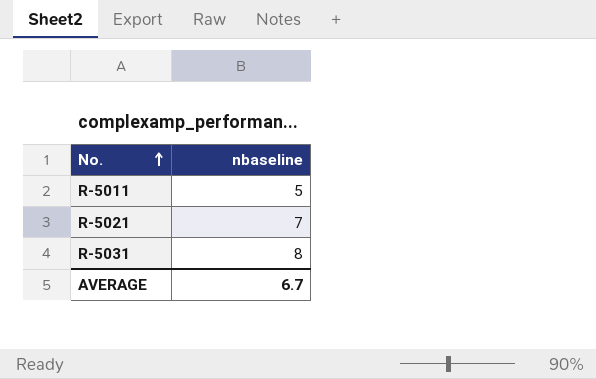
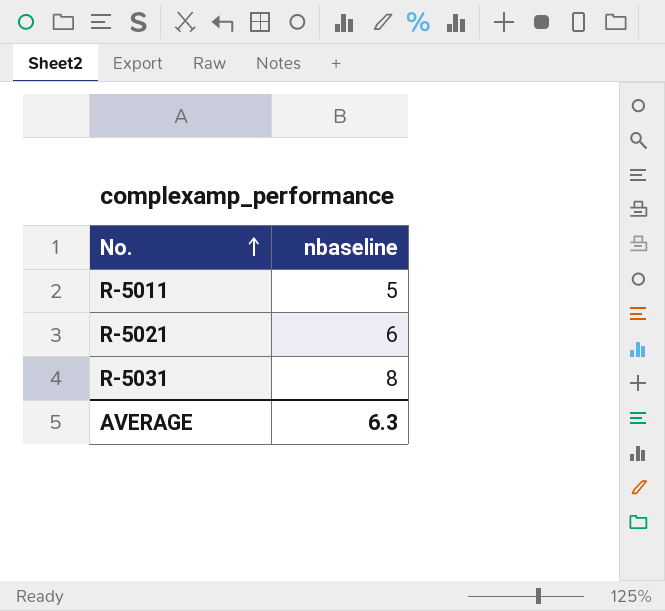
R-5021 | nbaseline: 7 -> 6
AVERAGE | nbaseline: 6.7 -> 6.3

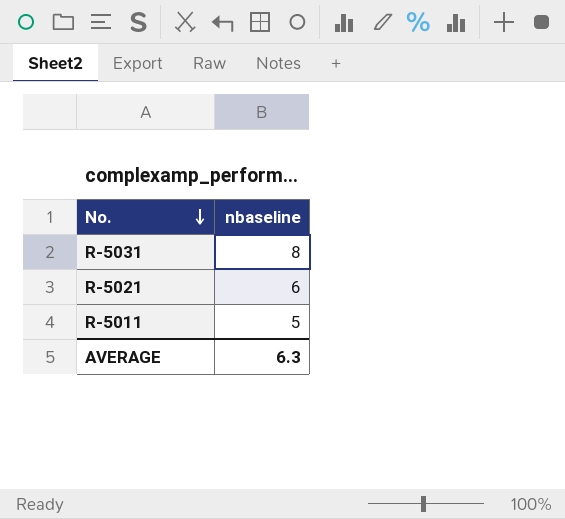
row order: No. ascending -> No. descending

